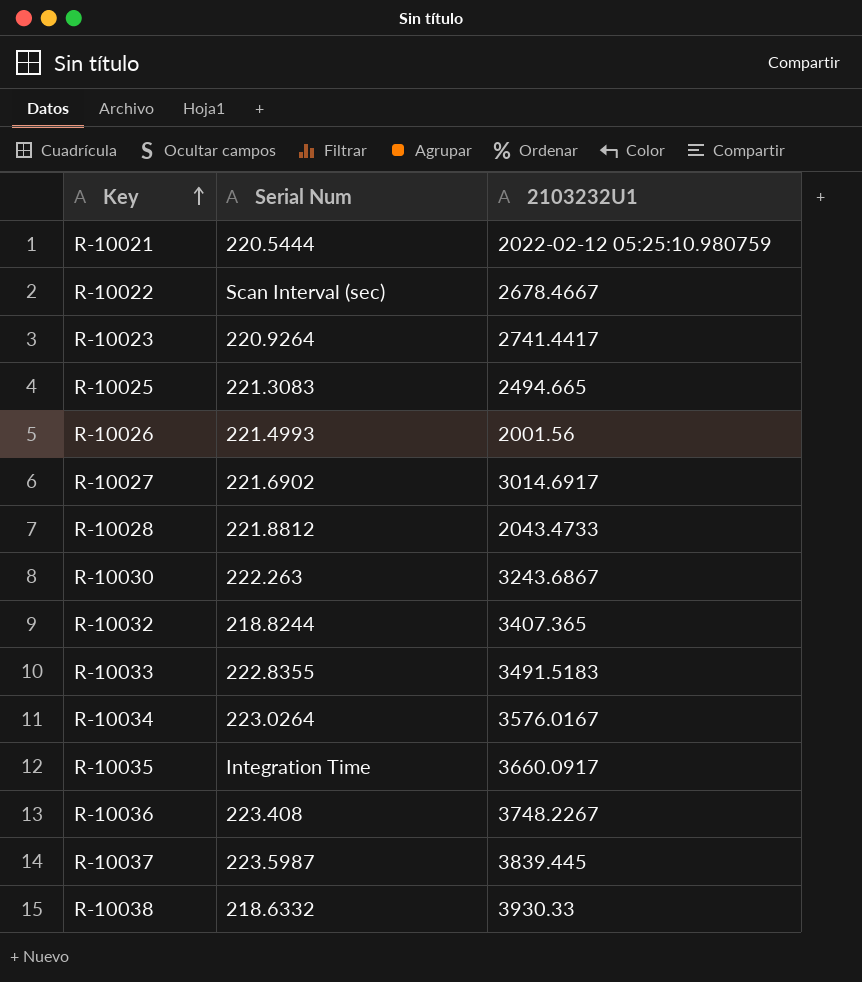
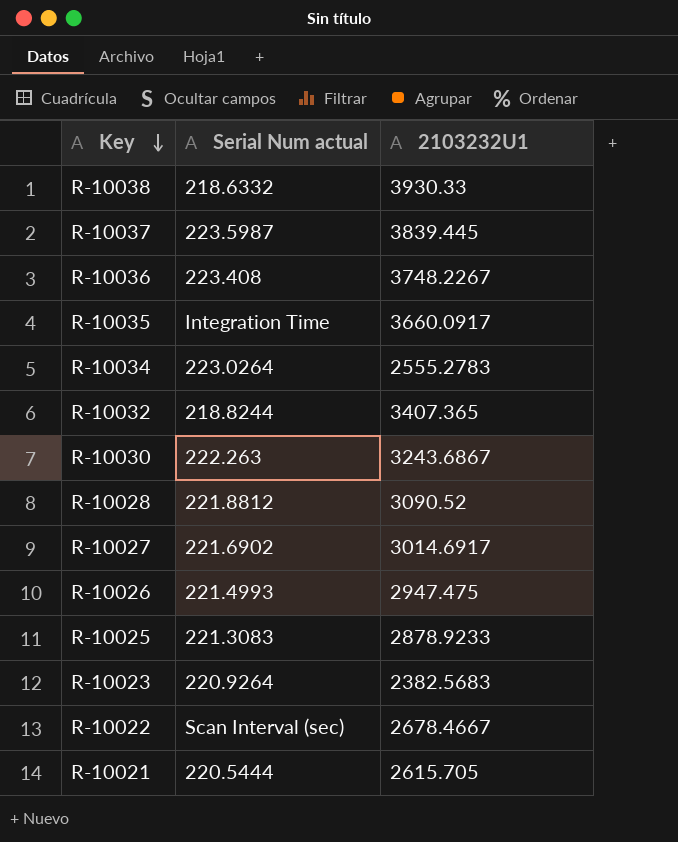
row order: Key ascending -> Key descending
column name: Serial Num -> Serial Num actual
row R-10033: 222.8355 | 3491.5183 -> none
R-10034 | 2103232U1: 3576.0167 -> 2555.2783
R-10028 | 2103232U1: 2043.4733 -> 3090.52
R-10026 | 2103232U1: 2001.56 -> 2947.475
R-10025 | 2103232U1: 2494.665 -> 2878.9233
R-10023 | 2103232U1: 2741.4417 -> 2382.5683
R-10021 | 2103232U1: 2022-02-12 05:25:10.980759 -> 2615.705

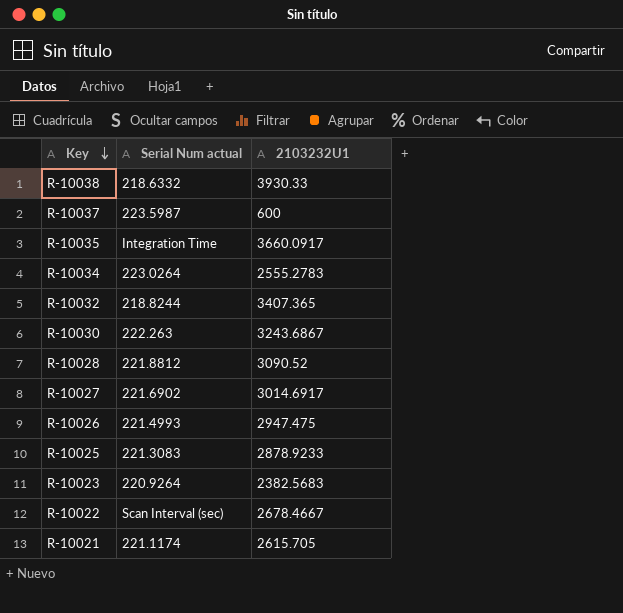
row R-10036: 223.408 | 3748.2267 -> none
R-10037 | 2103232U1: 3839.445 -> 600
R-10021 | Serial Num actual: 220.5444 -> 221.1174

